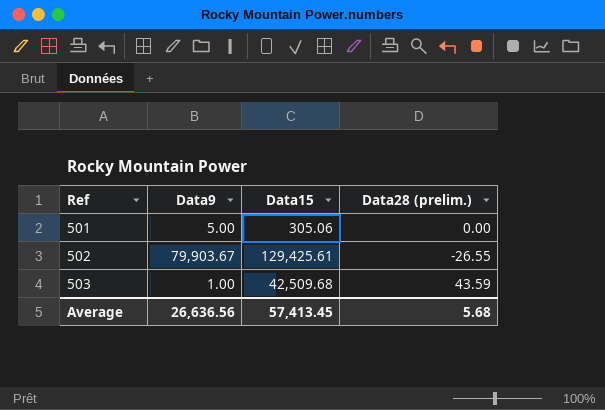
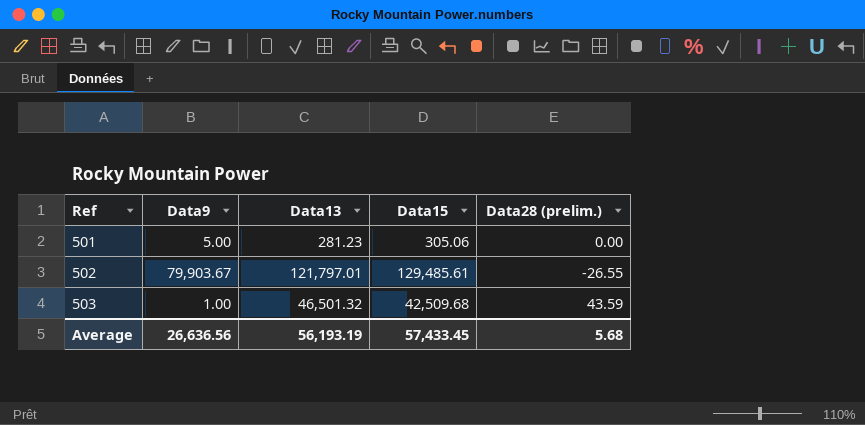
column Data13 | position: none -> 3
502 | Data15: 129,425.61 -> 129,485.61
Average | Data15: 57,413.45 -> 57,433.45

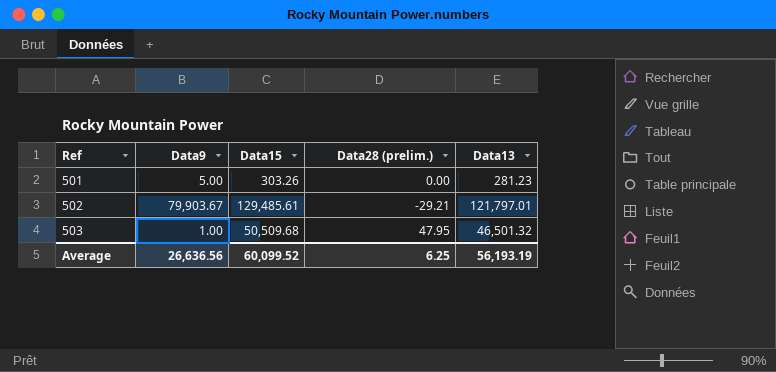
column Data13 | position: 3 -> 5
501 | Data15: 305.06 -> 303.26
502 | Data28 (prelim.): -26.55 -> -29.21
503 | Data15: 42,509.68 -> 50,509.68
503 | Data28 (prelim.): 43.59 -> 47.95
Average | Data15: 57,433.45 -> 60,099.52
Average | Data28 (prelim.): 5.68 -> 6.25

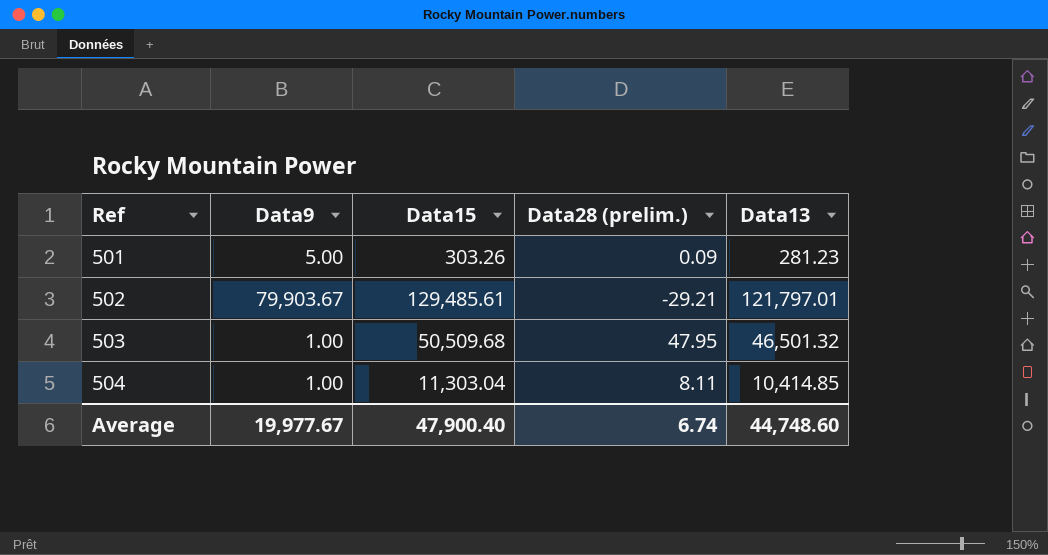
501 | Data28 (prelim.): 0.00 -> 0.09
row 504: none -> 1.00 | 11,303.04 | 8.11 | 10,414.85
Average | Data9: 26,636.56 -> 19,977.67
Average | Data15: 60,099.52 -> 47,900.40
Average | Data28 (prelim.): 6.25 -> 6.74
Average | Data13: 56,193.19 -> 44,748.60

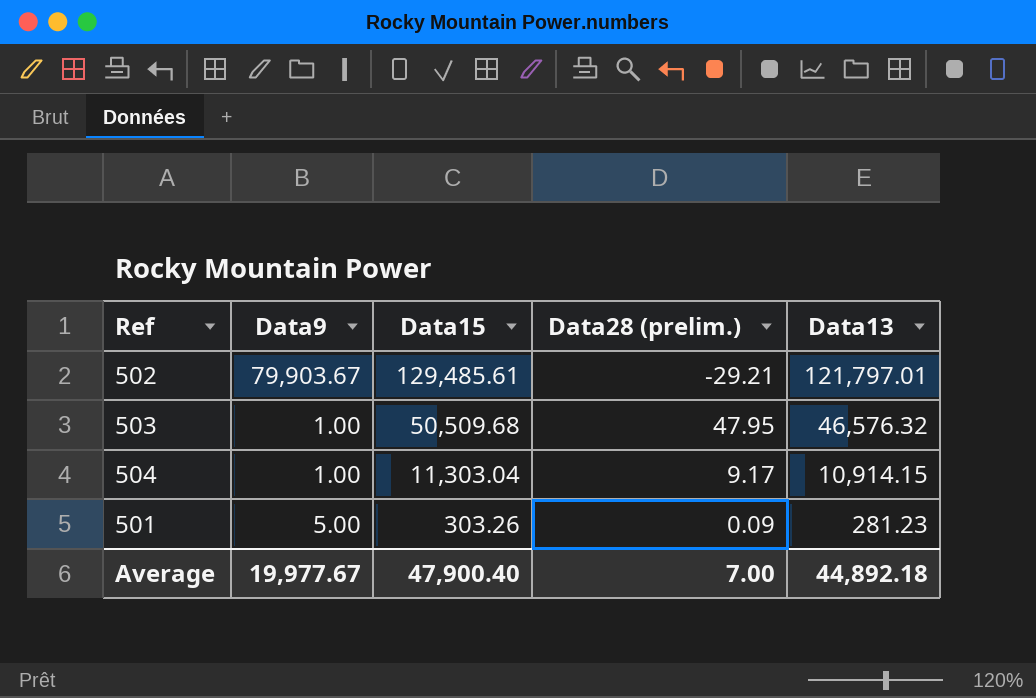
row order: Ref ascending -> Data15 descending
503 | Data13: 46,501.32 -> 46,576.32
504 | Data28 (prelim.): 8.11 -> 9.17
504 | Data13: 10,414.85 -> 10,914.15
Average | Data28 (prelim.): 6.74 -> 7.00
Average | Data13: 44,748.60 -> 44,892.18

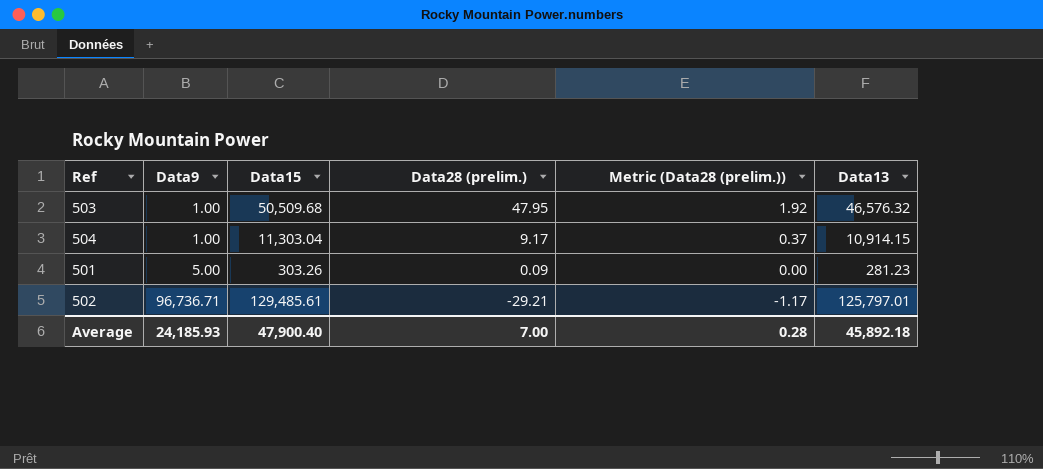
row order: Data15 descending -> Data9 ascending
column Metric (Data28 (prelim.)) | formula: none -> [Data28 (prelim.)] * 0.04
502 | Data9: 79,903.67 -> 96,736.71
502 | Data13: 121,797.01 -> 125,797.01
Average | Data9: 19,977.67 -> 24,185.93
Average | Data13: 44,892.18 -> 45,892.18

